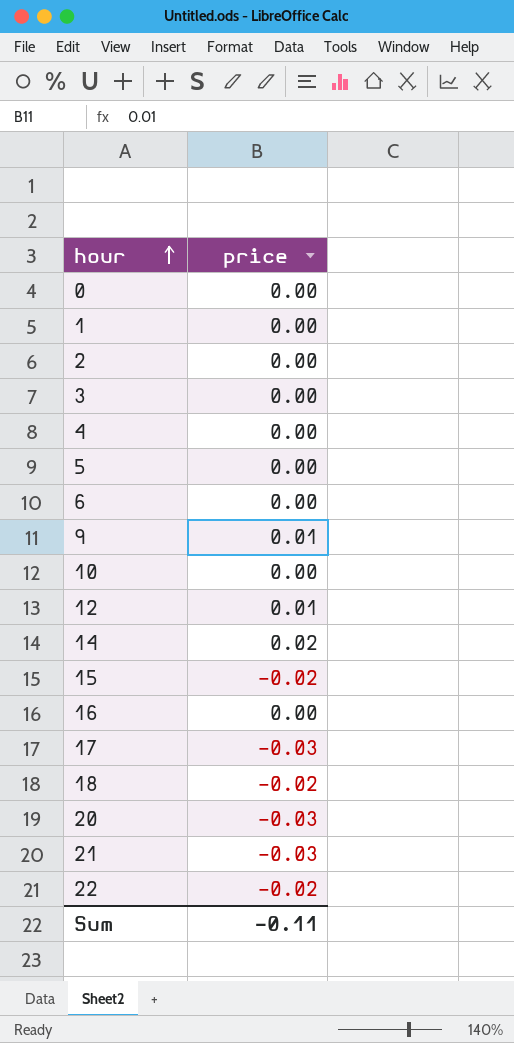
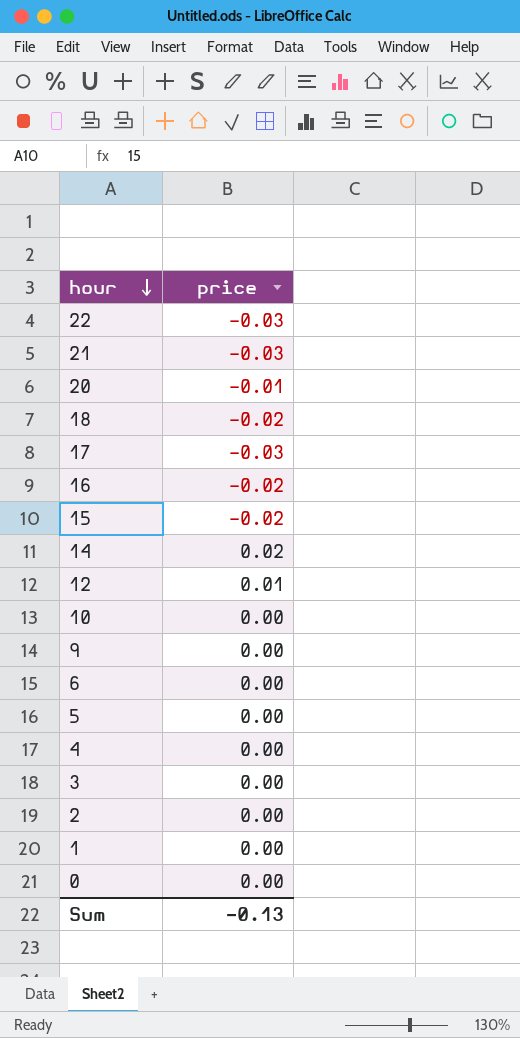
row order: hour ascending -> hour descending
22 | price: -0.02 -> -0.03
20 | price: -0.03 -> -0.01
16 | price: 0.00 -> -0.02
9 | price: 0.01 -> 0.00
Sum | price: -0.11 -> -0.13

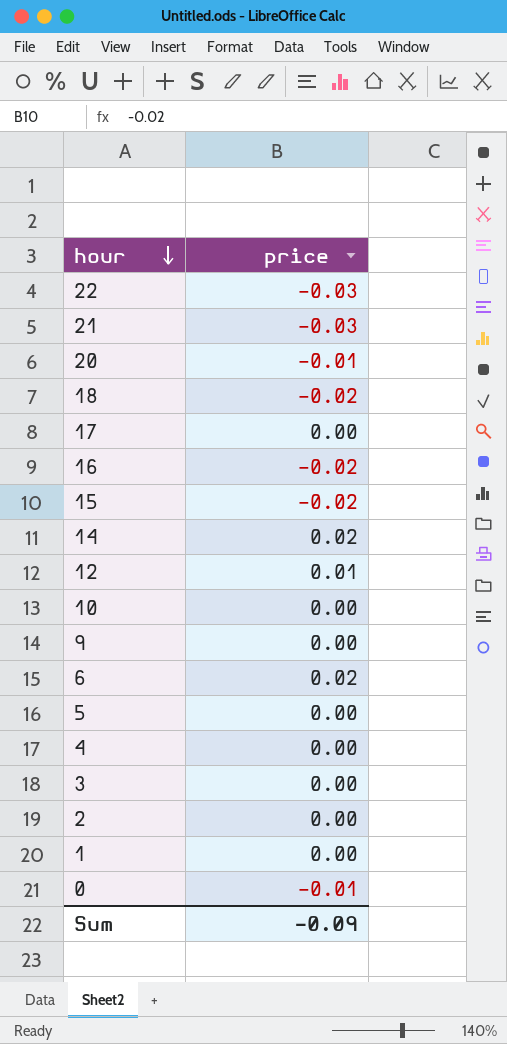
17 | price: -0.03 -> 0.00
6 | price: 0.00 -> 0.02
0 | price: 0.00 -> -0.01
Sum | price: -0.13 -> -0.09

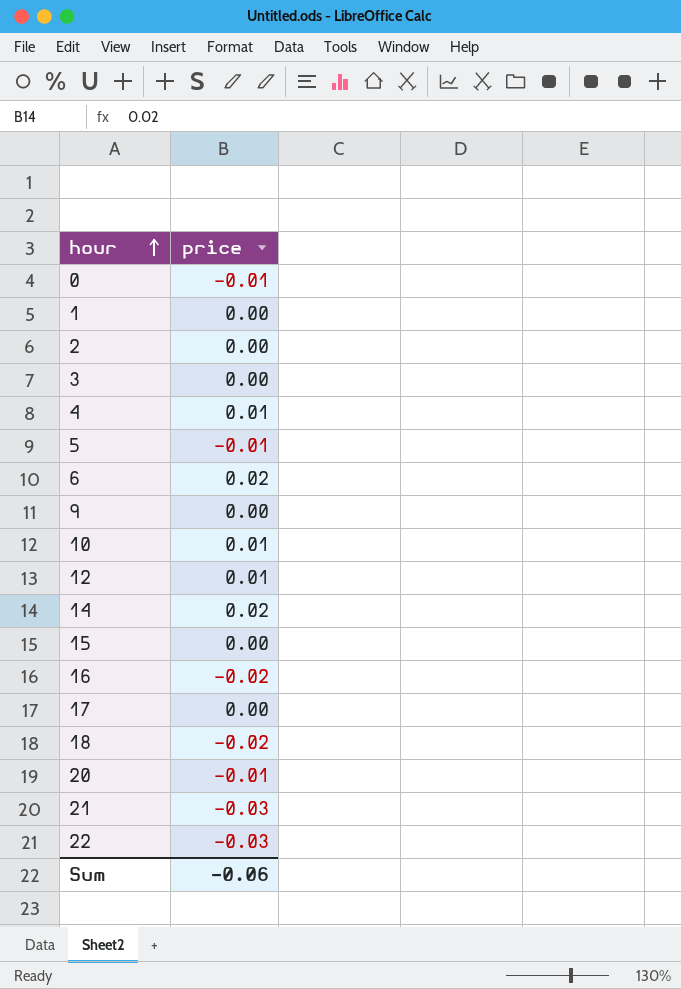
row order: hour descending -> hour ascending
4 | price: 0.00 -> 0.01
5 | price: 0.00 -> -0.01
10 | price: 0.00 -> 0.01
15 | price: -0.02 -> 0.00
Sum | price: -0.09 -> -0.06

